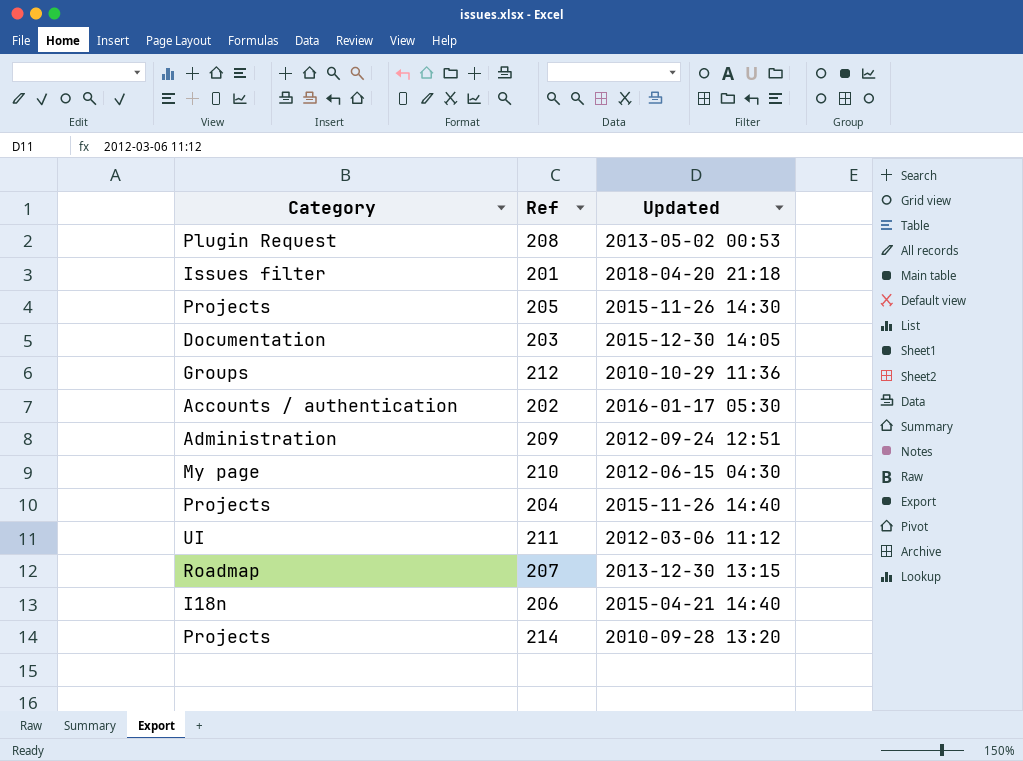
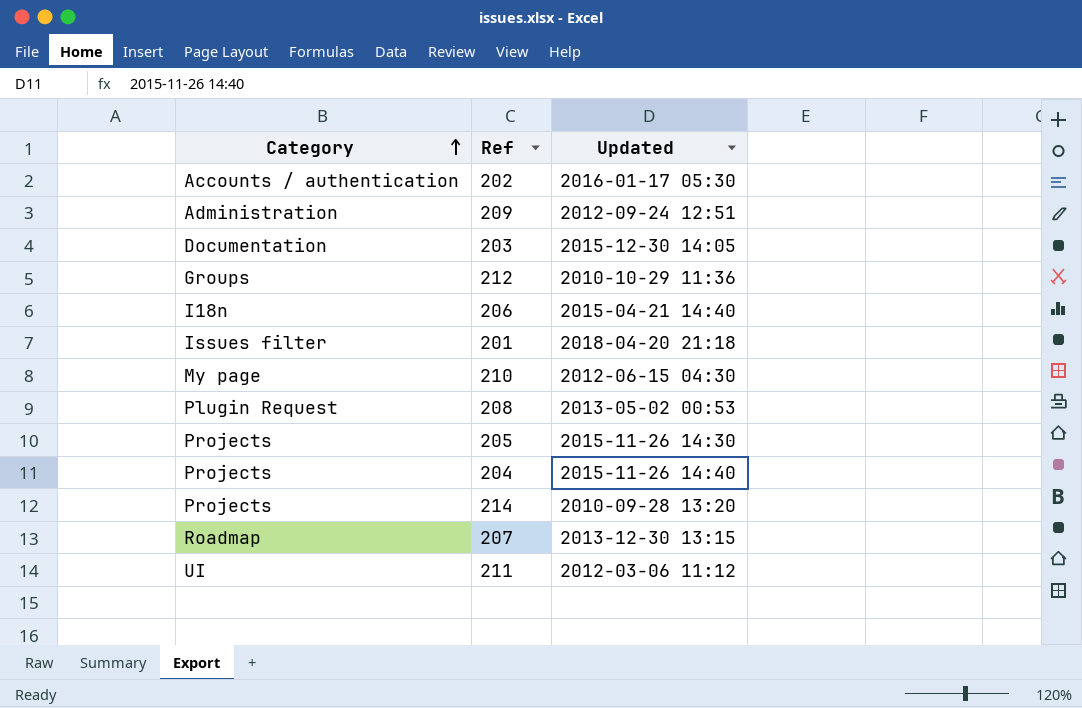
row order: none -> Category ascending

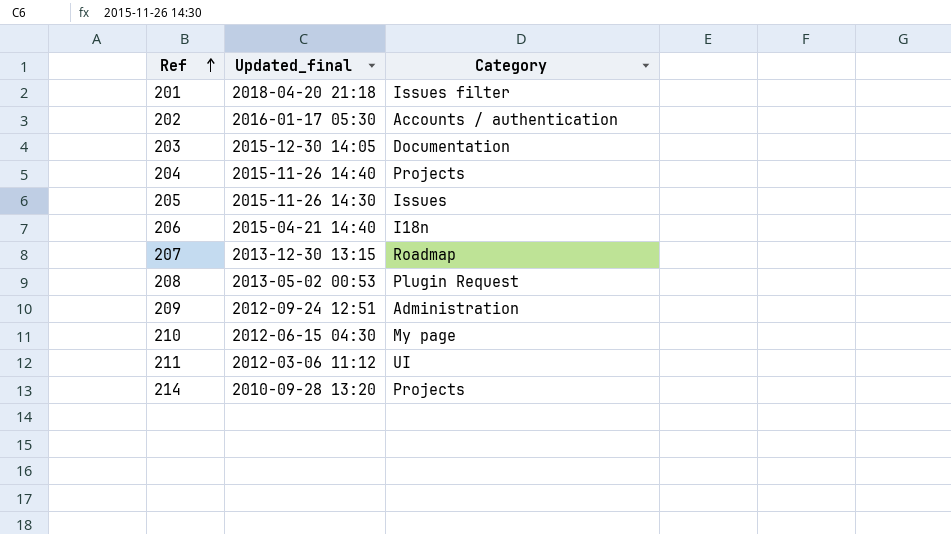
row order: Category ascending -> Ref ascending
column name: Updated -> Updated_final
column Category | position: 1 -> 3
row 212: Groups | 2010-10-29 11:36 -> none
205 | Category: Projects -> Issues

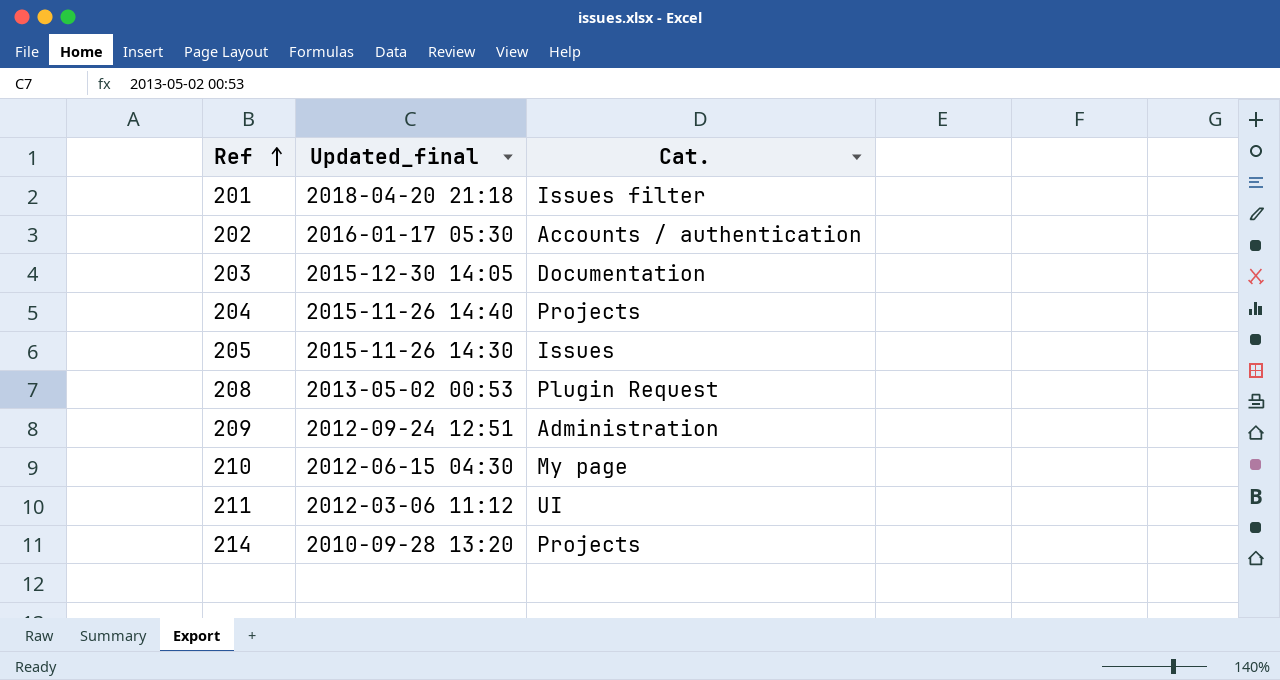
column name: Category -> Cat.
row 206: 2015-04-21 14:40 | I18n -> none
row 207: 2013-12-30 13:15 | Roadmap -> none

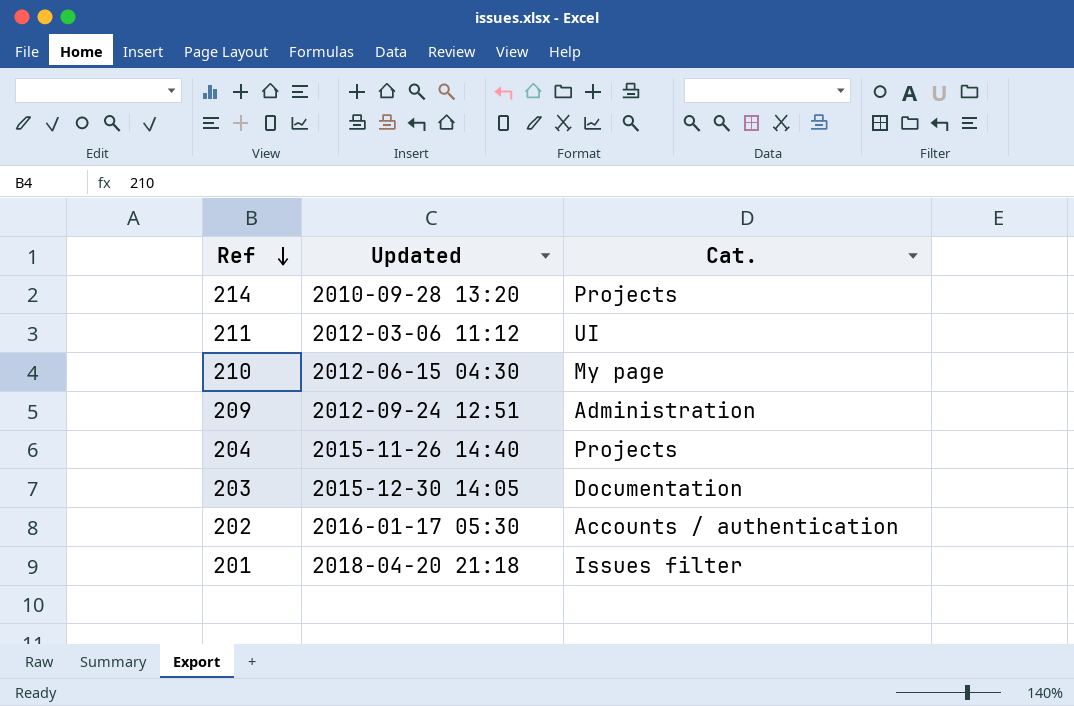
row order: Ref ascending -> Ref descending
column name: Updated_final -> Updated
row 205: 2015-11-26 14:30 | Issues -> none
row 208: 2013-05-02 00:53 | Plugin Request -> none

